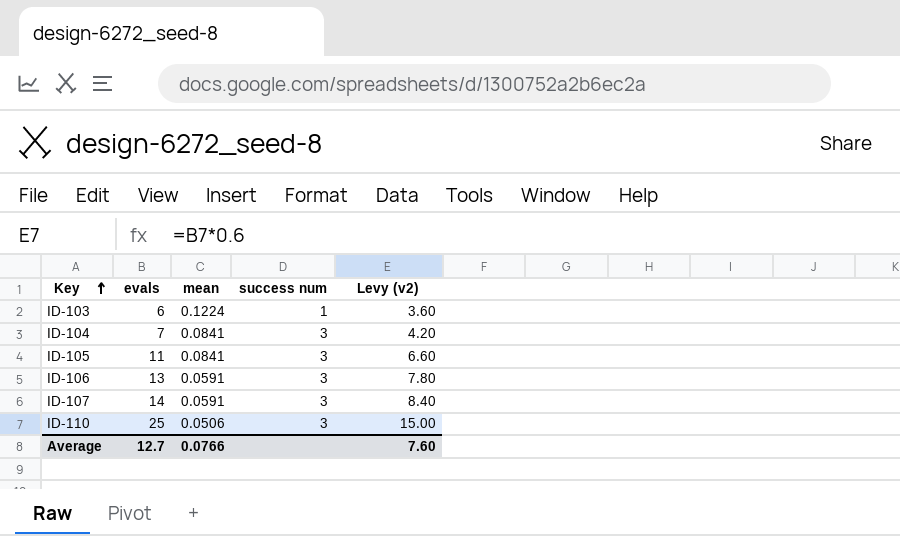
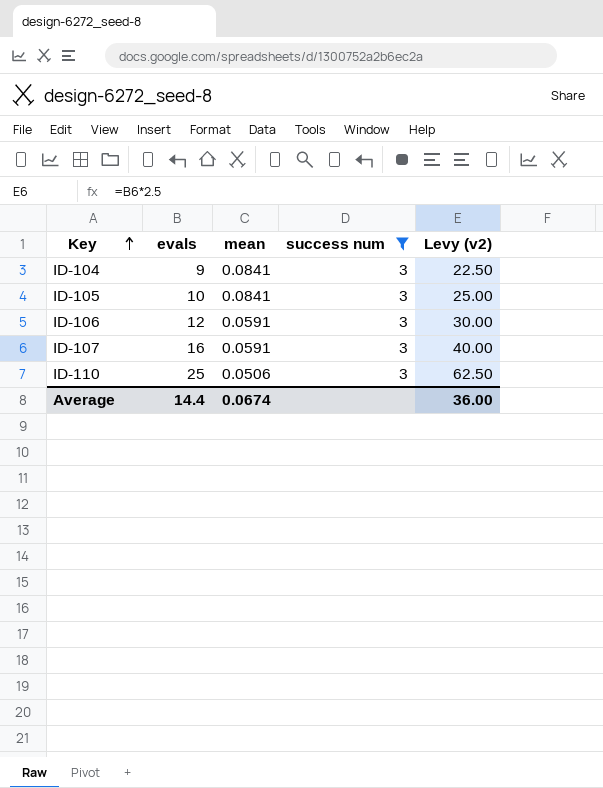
filter: none -> success num = 3
column Levy (v2) | formula: [evals] * 0.6 -> [evals] * 2.5
ID-104 | evals: 7 -> 9
ID-105 | evals: 11 -> 10
ID-106 | evals: 13 -> 12
ID-107 | evals: 14 -> 16
Average | evals: 12.7 -> 14.4
Average | mean: 0.0766 -> 0.0674
Average | Levy (v2): 7.60 -> 36.00

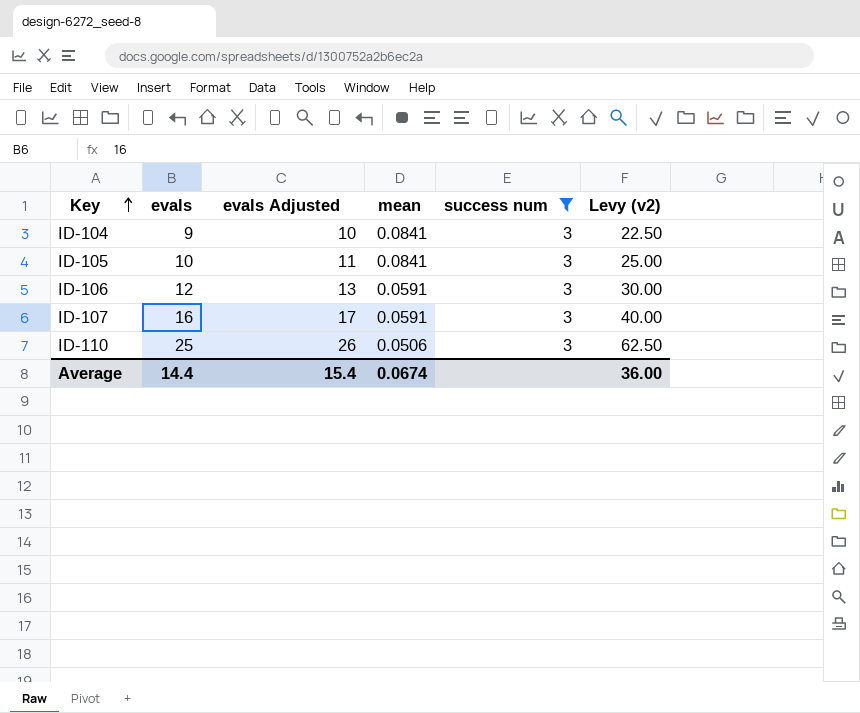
column evals Adjusted | formula: none -> [evals] + 1

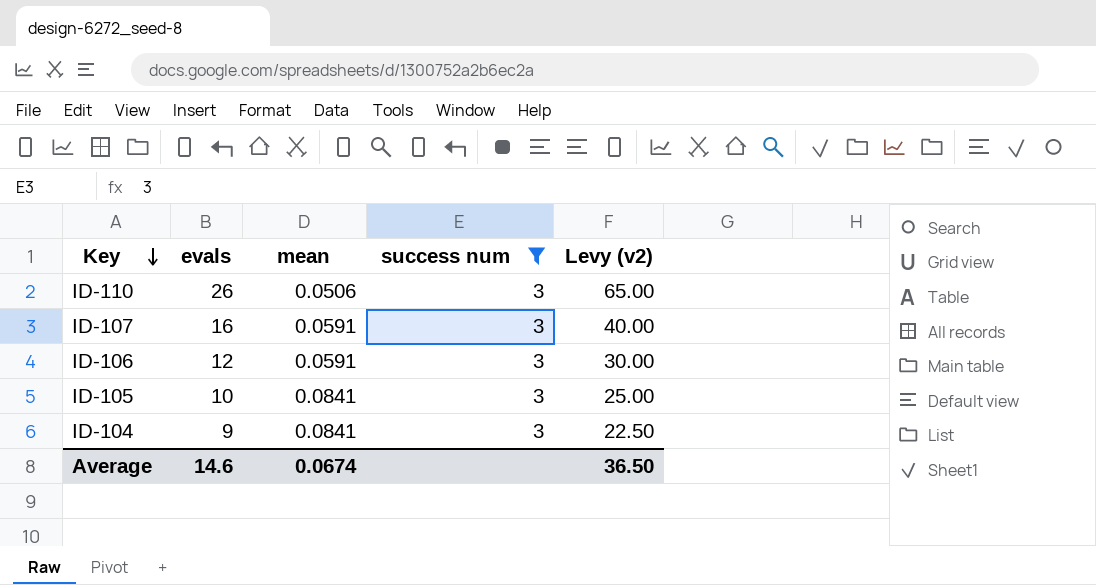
row order: Key ascending -> Key descending
column evals Adjusted | formula: [evals] + 1 -> none
ID-110 | evals: 25 -> 26
ID-110 | Levy (v2): 62.50 -> 65.00
Average | evals: 14.4 -> 14.6
Average | Levy (v2): 36.00 -> 36.50

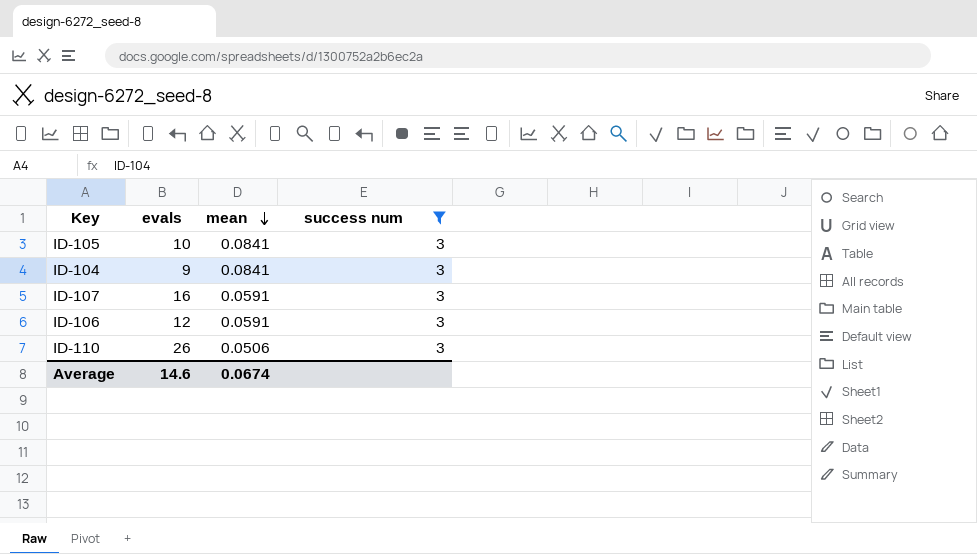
row order: Key descending -> mean descending
column Levy (v2) | formula: [evals] * 2.5 -> none

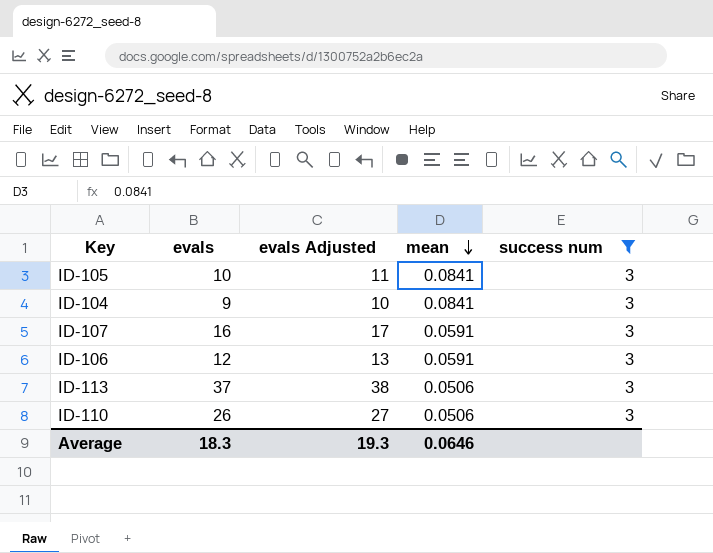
column evals Adjusted | formula: none -> [evals] + 1
row ID-113: none -> 37 | 38 | 0.0506 | 3
Average | evals: 14.6 -> 18.3
Average | mean: 0.0674 -> 0.0646

